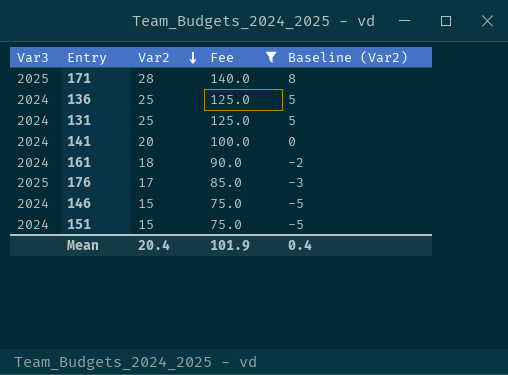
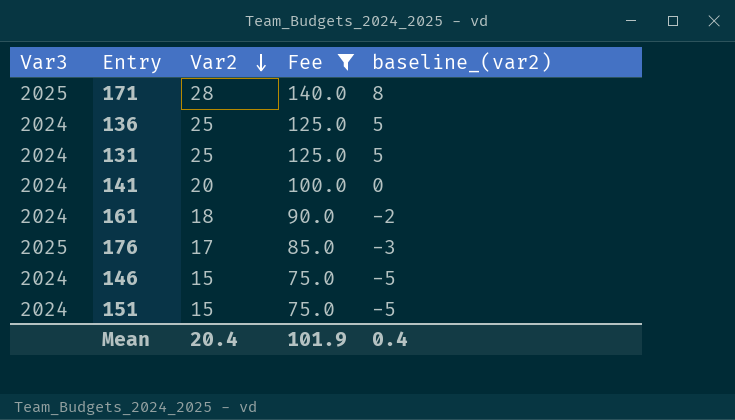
column name: Baseline (Var2) -> baseline_(var2)

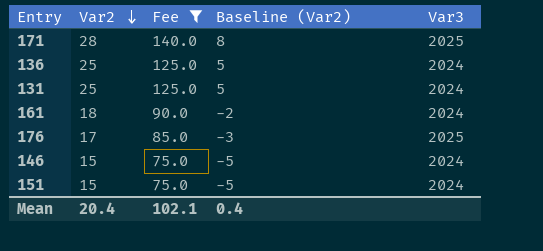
column name: baseline_(var2) -> Baseline (Var2)
column Var3 | position: 1 -> 5
row 141: 2024 | 20 | 100.0 | 0 -> none
Mean | Fee: 101.9 -> 102.1

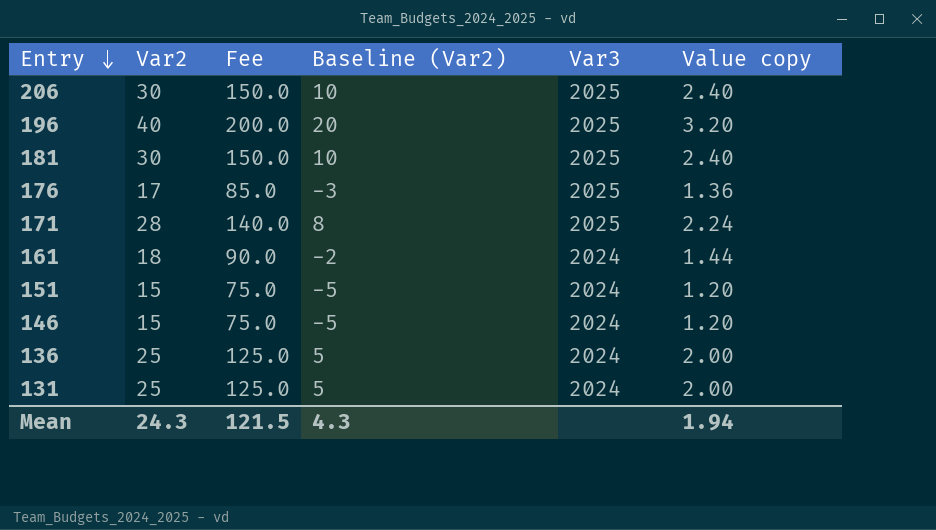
filter: Fee <= 140.0 -> none
row order: Var2 descending -> Entry descending
column Value copy | formula: none -> [Var2] * 0.08
Mean | Var2: 20.4 -> 24.3
Mean | Fee: 102.1 -> 121.5
Mean | Baseline (Var2): 0.4 -> 4.3

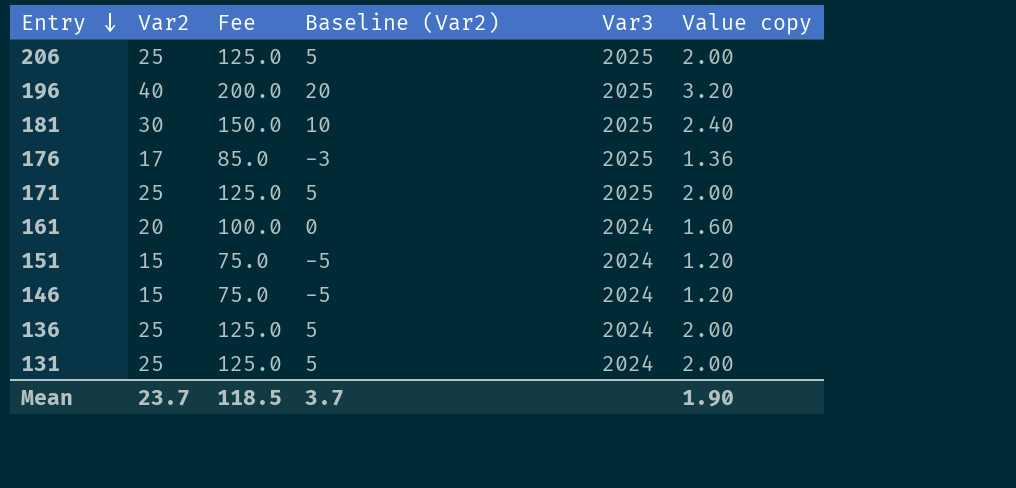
206 | Var2: 30 -> 25
206 | Fee: 150.0 -> 125.0
206 | Baseline (Var2): 10 -> 5
206 | Value copy: 2.40 -> 2.00
171 | Var2: 28 -> 25
171 | Fee: 140.0 -> 125.0
171 | Baseline (Var2): 8 -> 5
171 | Value copy: 2.24 -> 2.00
161 | Var2: 18 -> 20
161 | Fee: 90.0 -> 100.0
161 | Baseline (Var2): -2 -> 0
161 | Value copy: 1.44 -> 1.60
Mean | Var2: 24.3 -> 23.7
Mean | Fee: 121.5 -> 118.5
Mean | Baseline (Var2): 4.3 -> 3.7
Mean | Value copy: 1.94 -> 1.90

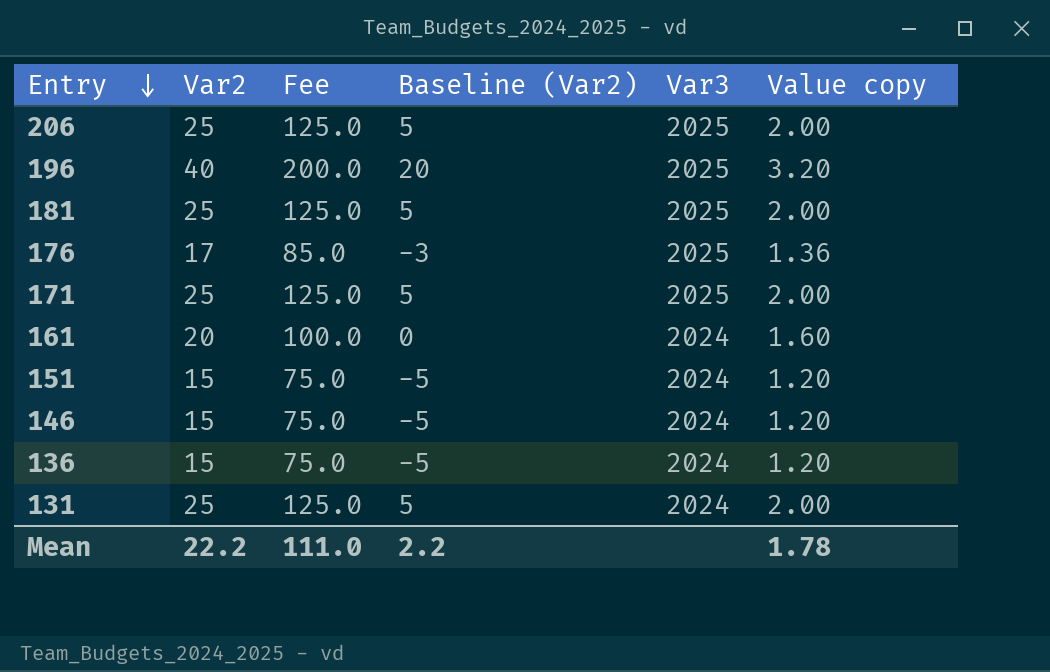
181 | Var2: 30 -> 25
181 | Fee: 150.0 -> 125.0
181 | Baseline (Var2): 10 -> 5
181 | Value copy: 2.40 -> 2.00
136 | Var2: 25 -> 15
136 | Fee: 125.0 -> 75.0
136 | Baseline (Var2): 5 -> -5
136 | Value copy: 2.00 -> 1.20
Mean | Var2: 23.7 -> 22.2
Mean | Fee: 118.5 -> 111.0
Mean | Baseline (Var2): 3.7 -> 2.2
Mean | Value copy: 1.90 -> 1.78

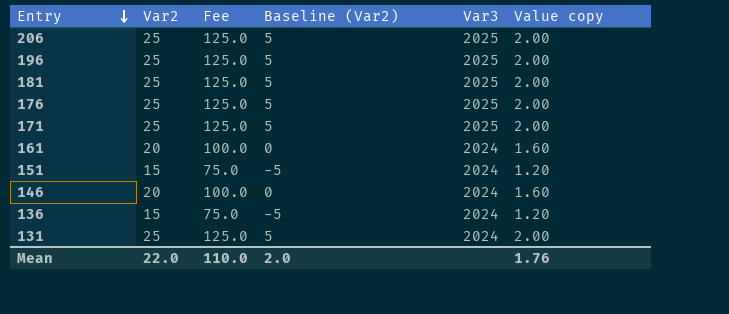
196 | Var2: 40 -> 25
196 | Fee: 200.0 -> 125.0
196 | Baseline (Var2): 20 -> 5
196 | Value copy: 3.20 -> 2.00
176 | Var2: 17 -> 25
176 | Fee: 85.0 -> 125.0
176 | Baseline (Var2): -3 -> 5
176 | Value copy: 1.36 -> 2.00
146 | Var2: 15 -> 20
146 | Fee: 75.0 -> 100.0
146 | Baseline (Var2): -5 -> 0
146 | Value copy: 1.20 -> 1.60
Mean | Var2: 22.2 -> 22.0
Mean | Fee: 111.0 -> 110.0
Mean | Baseline (Var2): 2.2 -> 2.0
Mean | Value copy: 1.78 -> 1.76

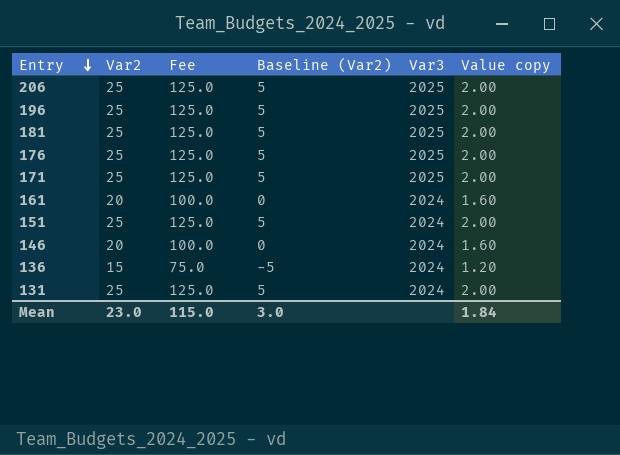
151 | Var2: 15 -> 25
151 | Fee: 75.0 -> 125.0
151 | Baseline (Var2): -5 -> 5
151 | Value copy: 1.20 -> 2.00
Mean | Var2: 22.0 -> 23.0
Mean | Fee: 110.0 -> 115.0
Mean | Baseline (Var2): 2.0 -> 3.0
Mean | Value copy: 1.76 -> 1.84

